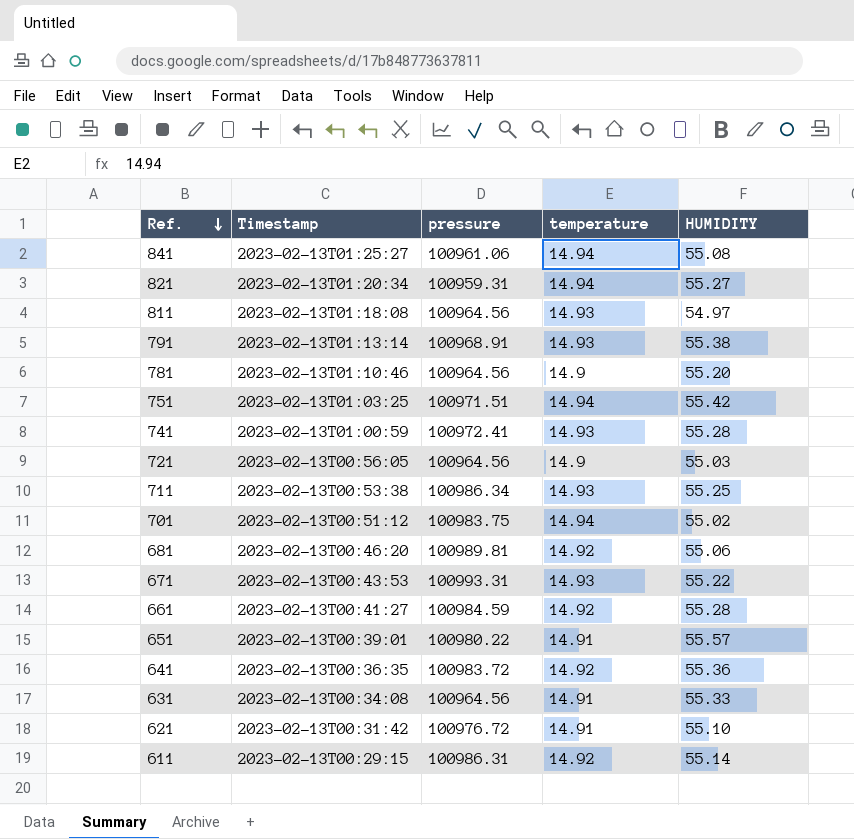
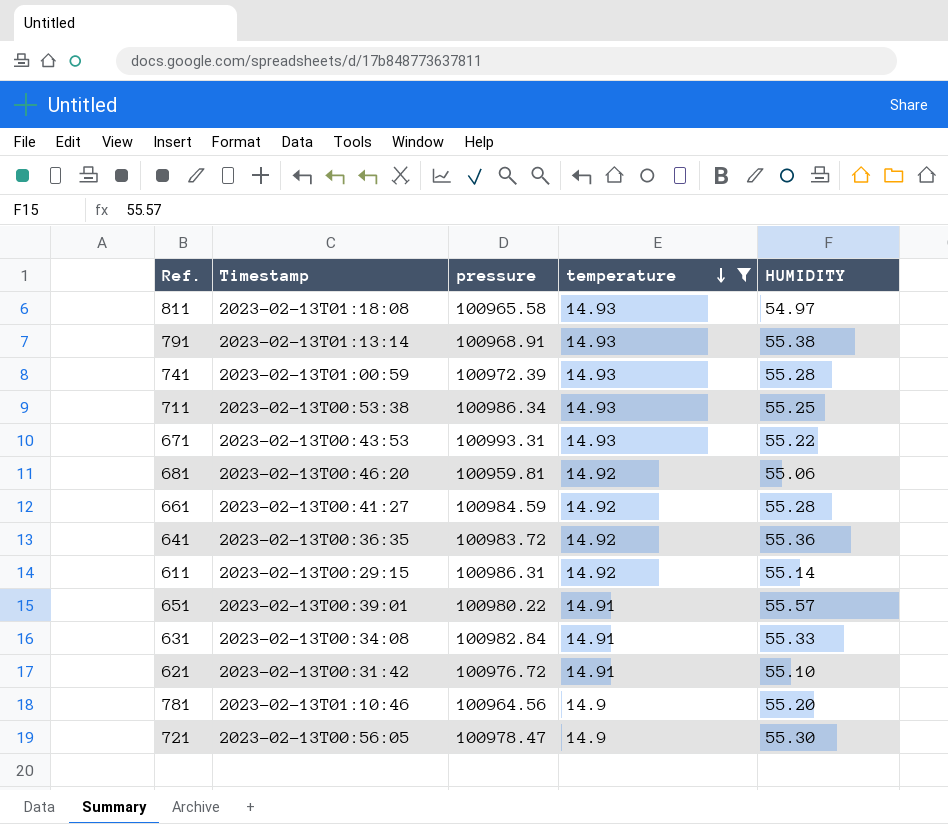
filter: none -> temperature != 14.94
row order: Ref. descending -> temperature descending
811 | pressure: 100964.56 -> 100965.58
741 | pressure: 100972.41 -> 100972.39
681 | pressure: 100989.81 -> 100959.81
631 | pressure: 100964.56 -> 100982.84
721 | pressure: 100964.56 -> 100978.47
721 | HUMIDITY: 55.03 -> 55.30

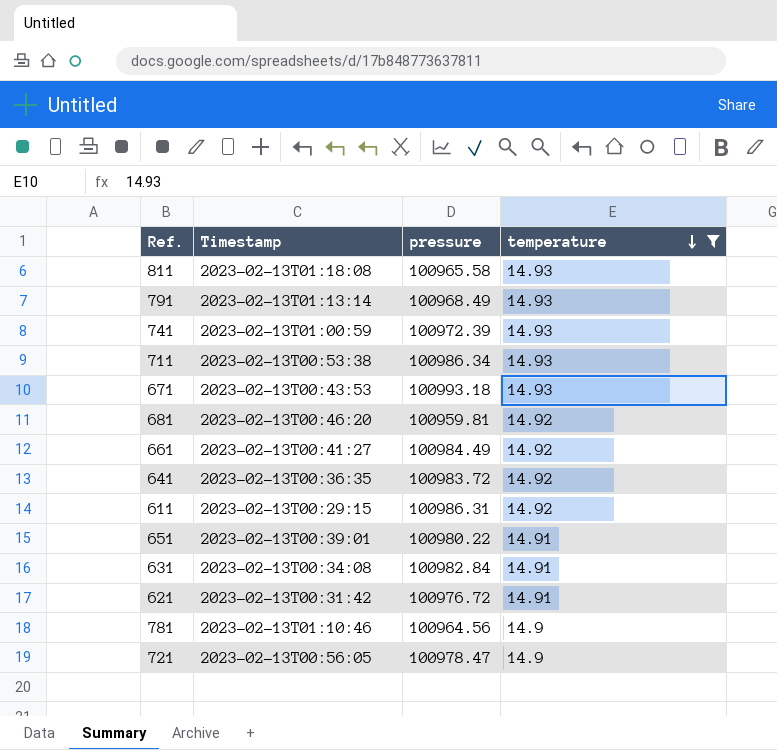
column HUMIDITY | position: 5 -> none
791 | pressure: 100968.91 -> 100968.49
671 | pressure: 100993.31 -> 100993.18
661 | pressure: 100984.59 -> 100984.49

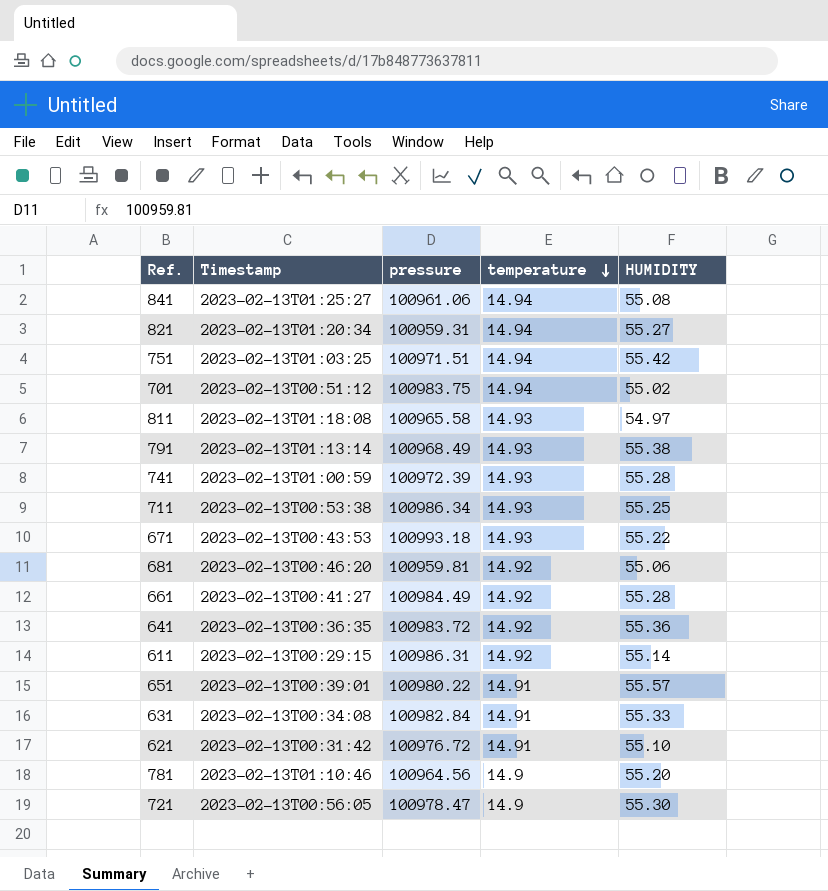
filter: temperature != 14.94 -> none
column HUMIDITY | position: none -> 5

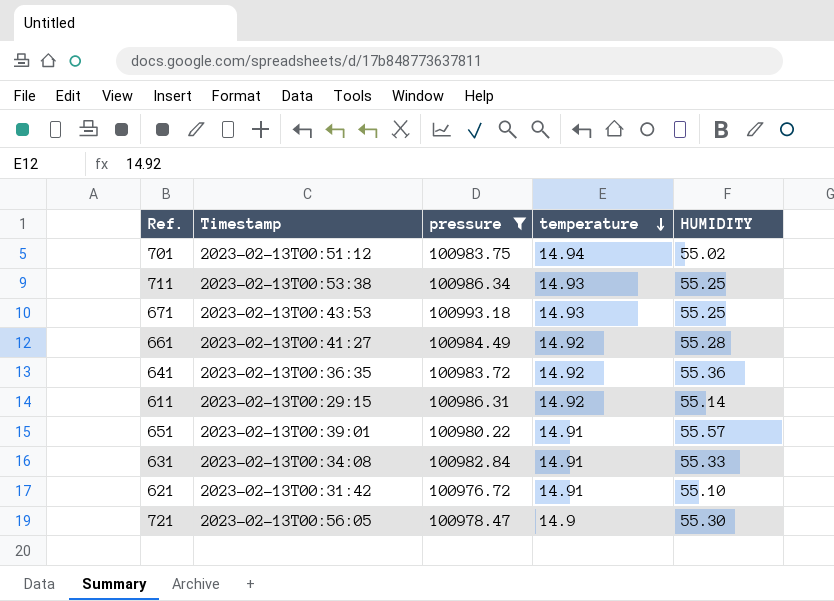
filter: none -> pressure >= 100976.72
671 | HUMIDITY: 55.22 -> 55.25

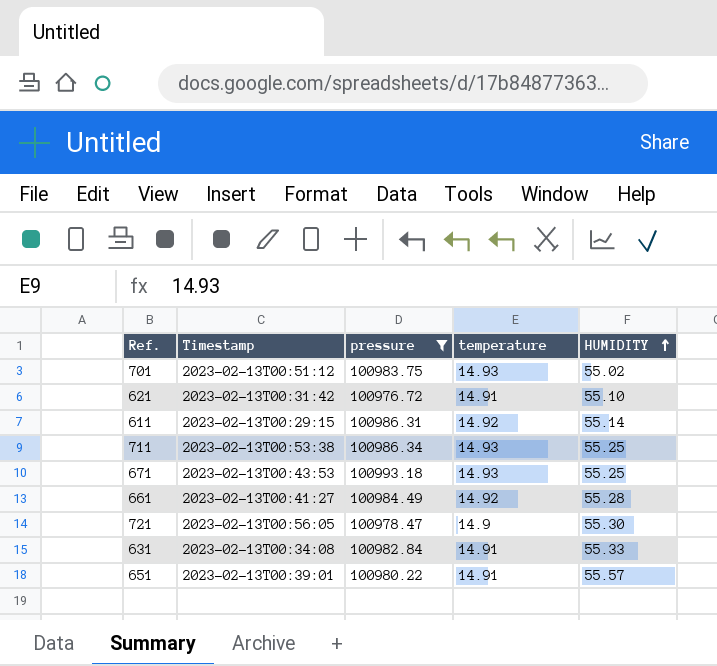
row order: temperature descending -> HUMIDITY ascending
row 641: 2023-02-13T00:36:35 | 100983.72 | 14.92 | 55.36 -> none
701 | temperature: 14.94 -> 14.93

